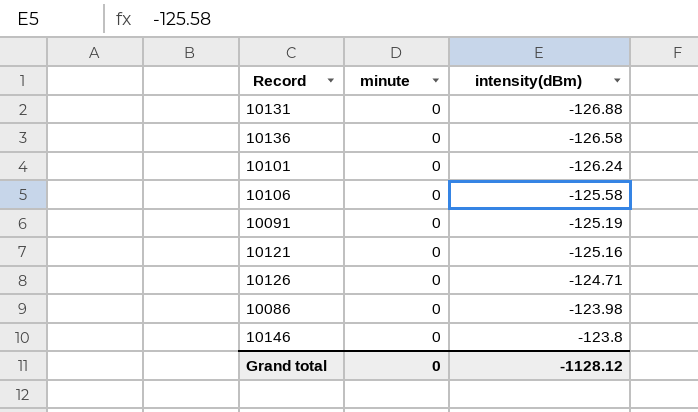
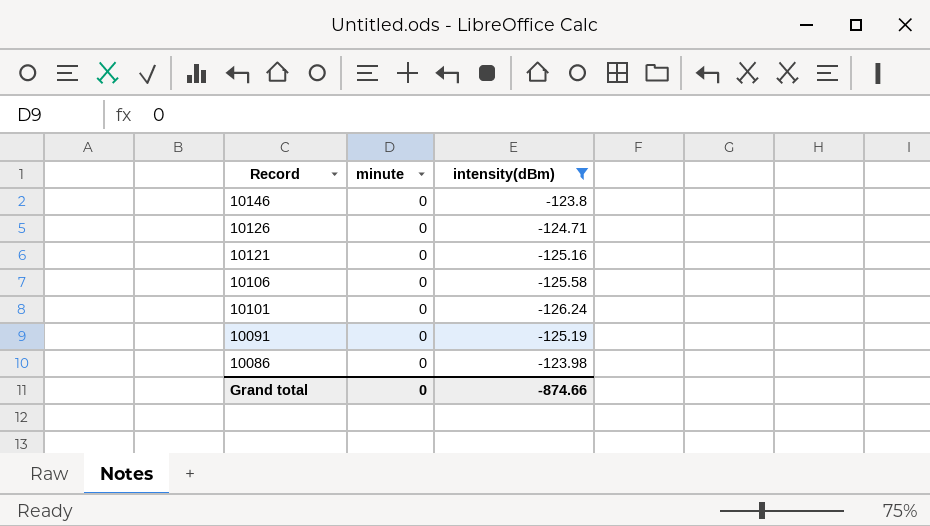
filter: none -> intensity(dBm) >= -126.24
row order: intensity(dBm) ascending -> Record descending
Grand total | intensity(dBm): -1128.12 -> -874.66

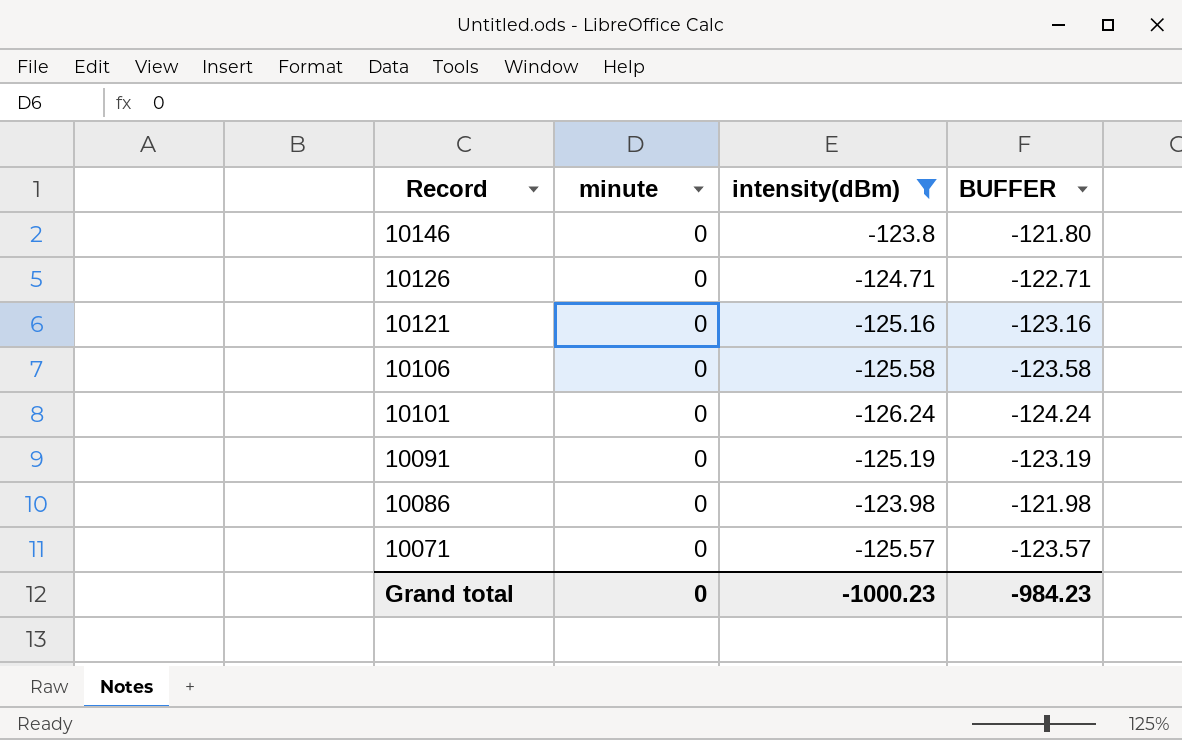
column BUFFER | formula: none -> [intensity(dBm)] + 2
row 10071: none -> 0 | -125.57 | -123.57
Grand total | intensity(dBm): -874.66 -> -1000.23

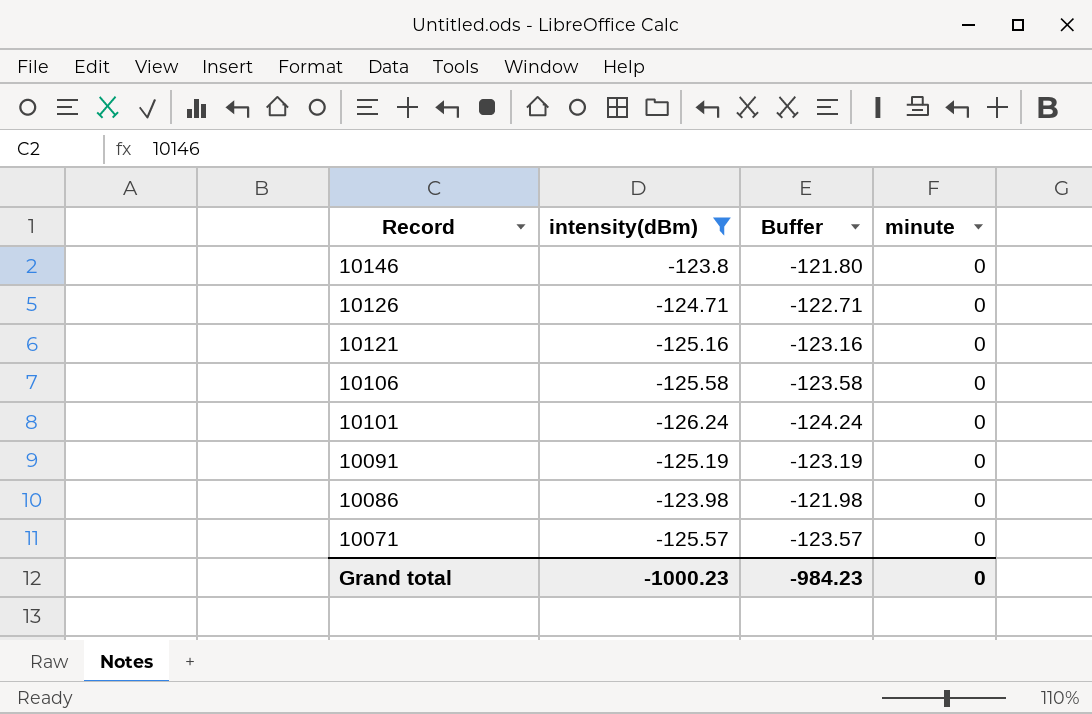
column name: BUFFER -> Buffer
column minute | position: 2 -> 4

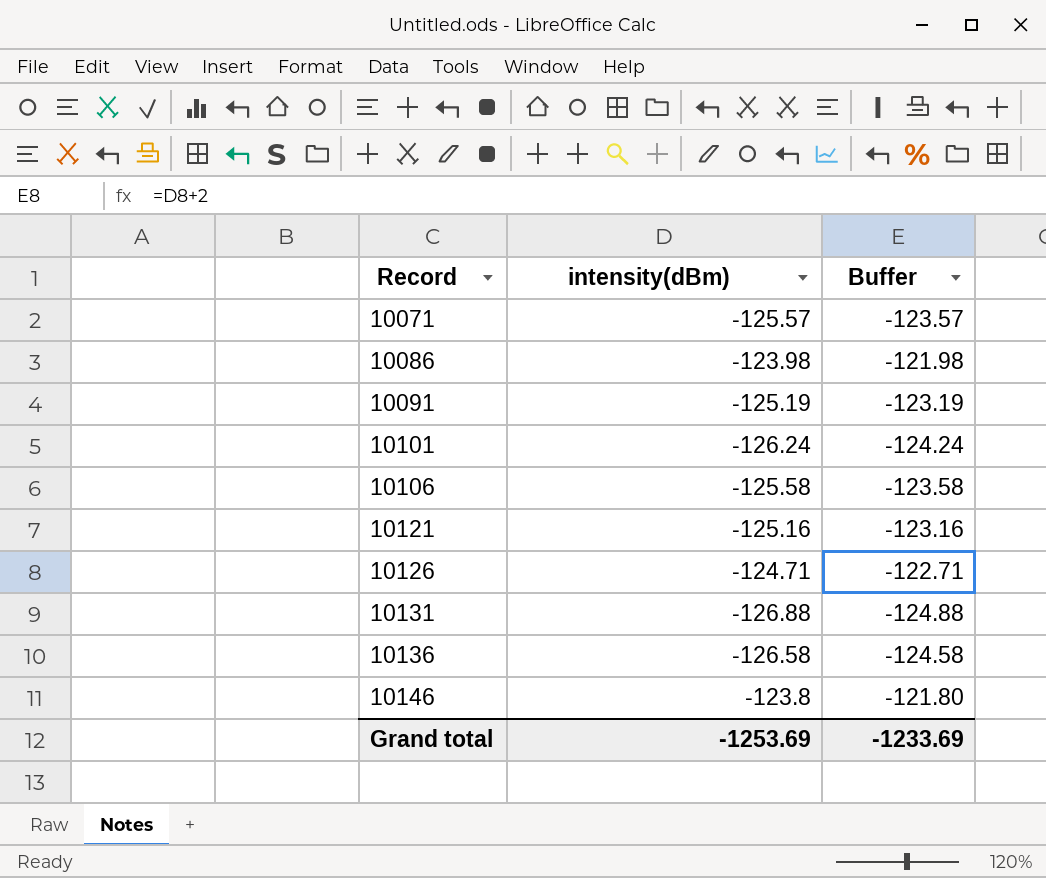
filter: intensity(dBm) >= -126.24 -> none
row order: Record descending -> Record ascending
column minute | position: 4 -> none
Grand total | intensity(dBm): -1000.23 -> -1253.69
Grand total | Buffer: -984.23 -> -1233.69

